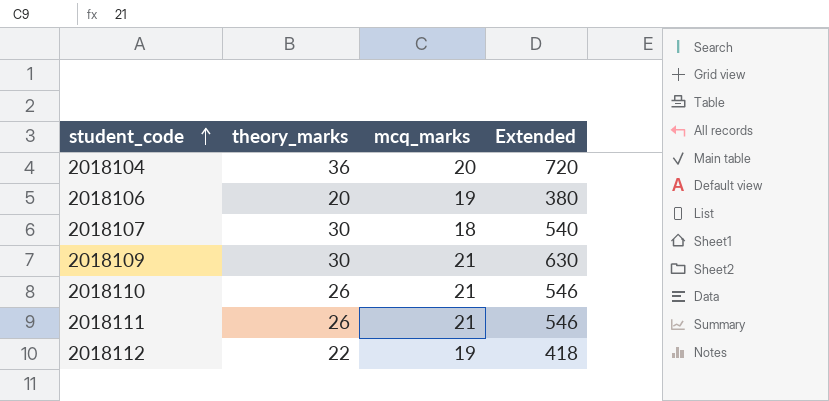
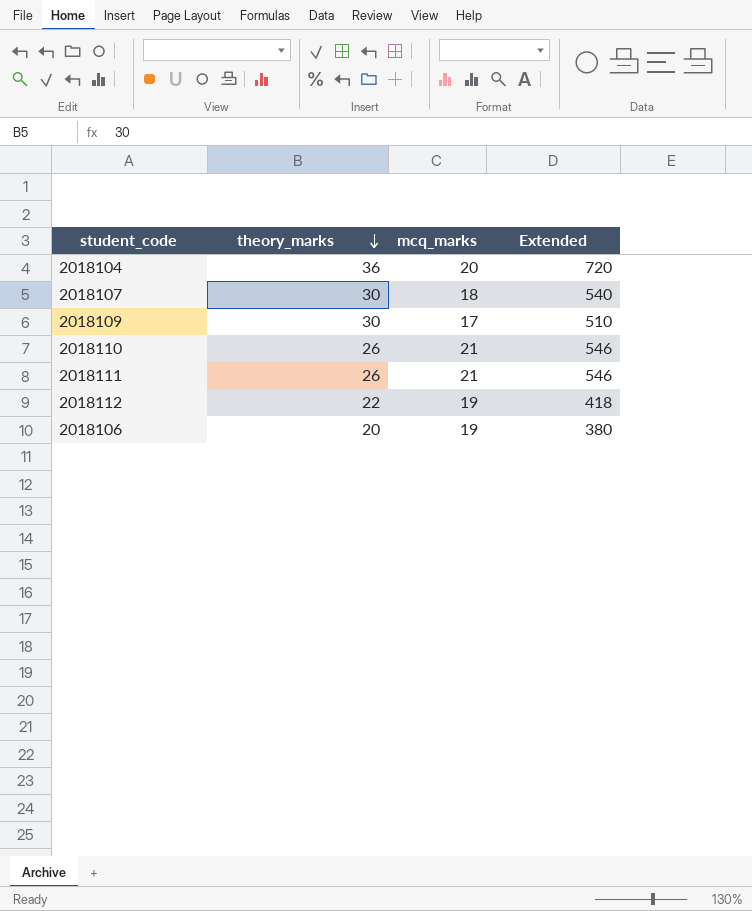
row order: student_code ascending -> theory_marks descending
2018109 | mcq_marks: 21 -> 17
2018109 | Extended: 630 -> 510

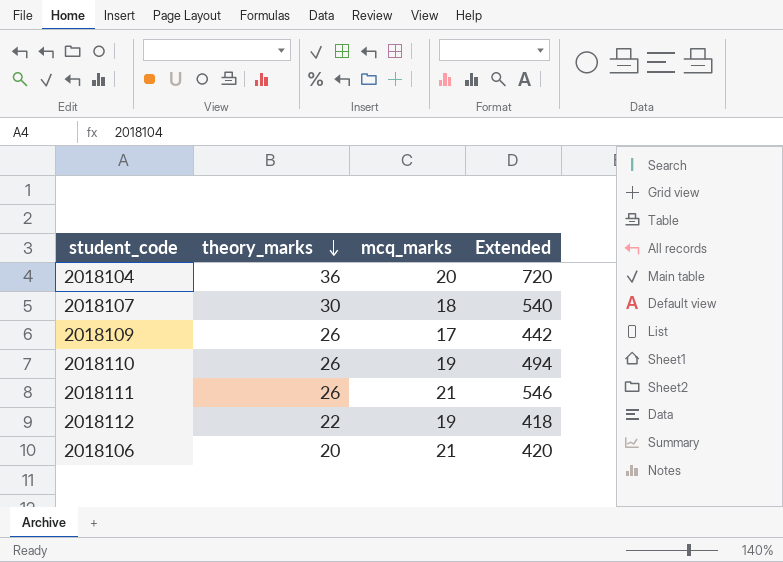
2018109 | theory_marks: 30 -> 26
2018109 | Extended: 510 -> 442
2018110 | mcq_marks: 21 -> 19
2018110 | Extended: 546 -> 494
2018106 | mcq_marks: 19 -> 21
2018106 | Extended: 380 -> 420

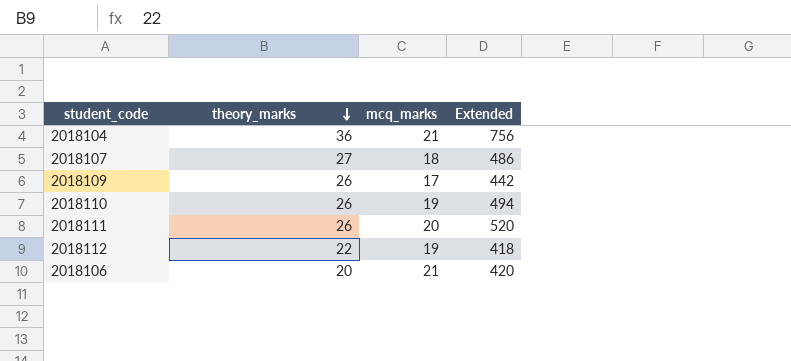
2018104 | mcq_marks: 20 -> 21
2018104 | Extended: 720 -> 756
2018107 | theory_marks: 30 -> 27
2018107 | Extended: 540 -> 486
2018111 | mcq_marks: 21 -> 20
2018111 | Extended: 546 -> 520

